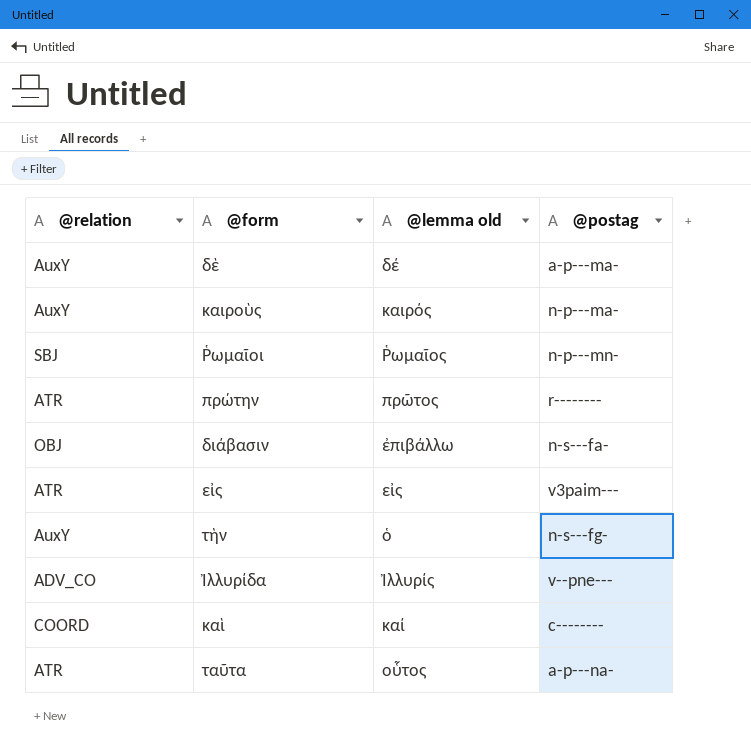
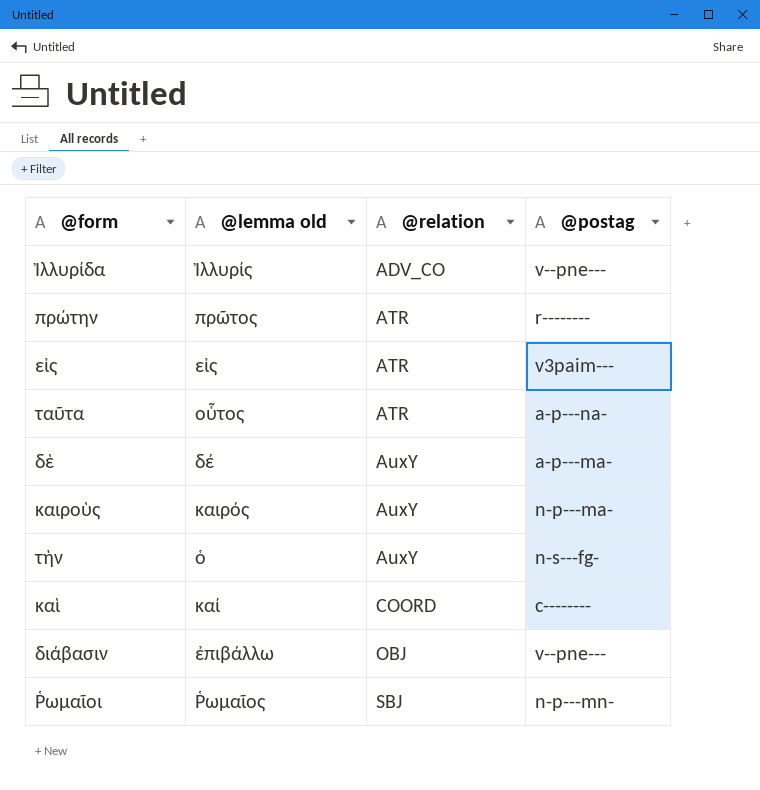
row order: none -> @relation ascending
column @relation | position: 1 -> 3
διάβασιν | @postag: n-s---fa- -> v--pne---

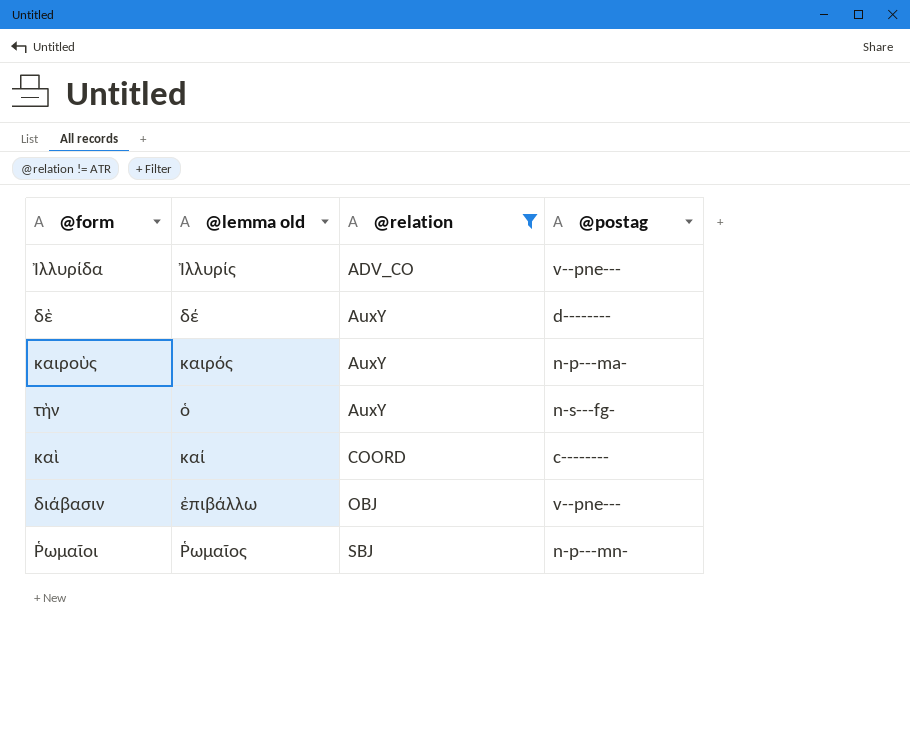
filter: none -> @relation != ATR
δὲ | @postag: a-p---ma- -> d--------

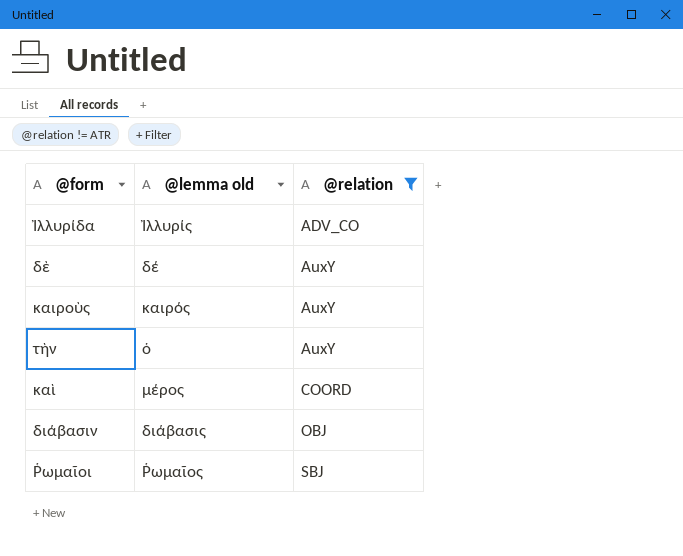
column @postag | position: 4 -> none
καὶ | @lemma old: καί -> μέρος
διάβασιν | @lemma old: ἐπιβάλλω -> διάβασις

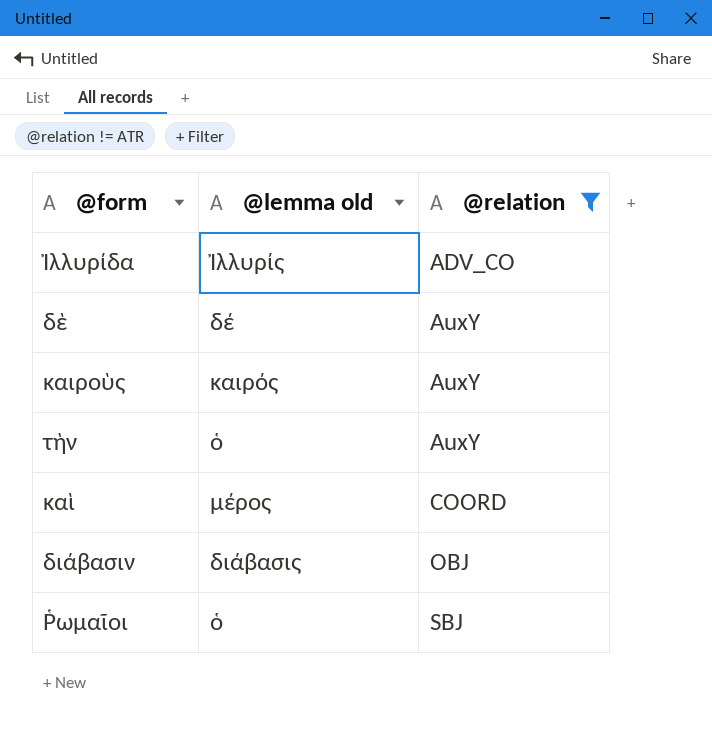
Ῥωμαῖοι | @lemma old: Ῥωμαῖος -> ὁ

